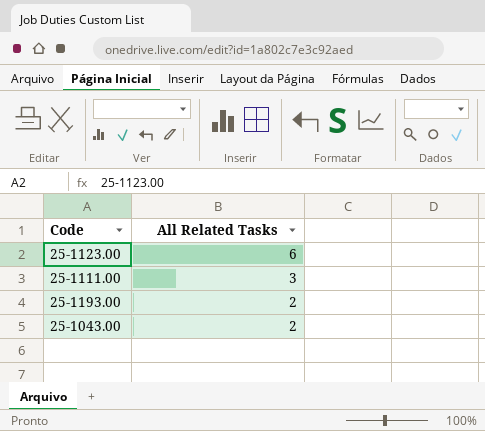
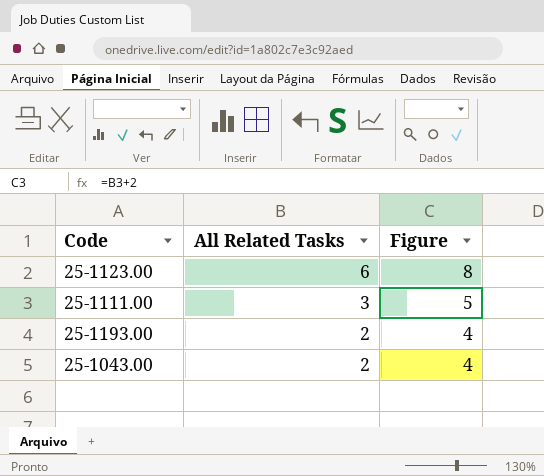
column Figure | formula: none -> [All Related Tasks] + 2

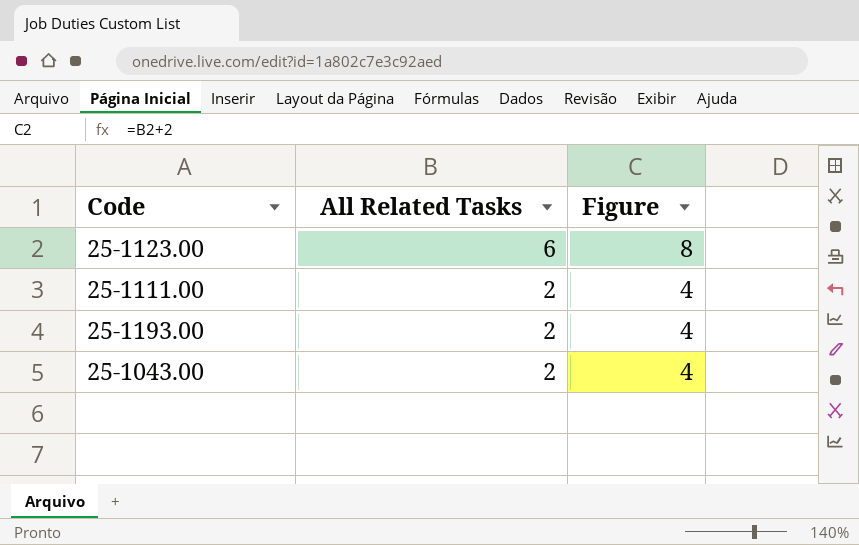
25-1111.00 | All Related Tasks: 3 -> 2
25-1111.00 | Figure: 5 -> 4

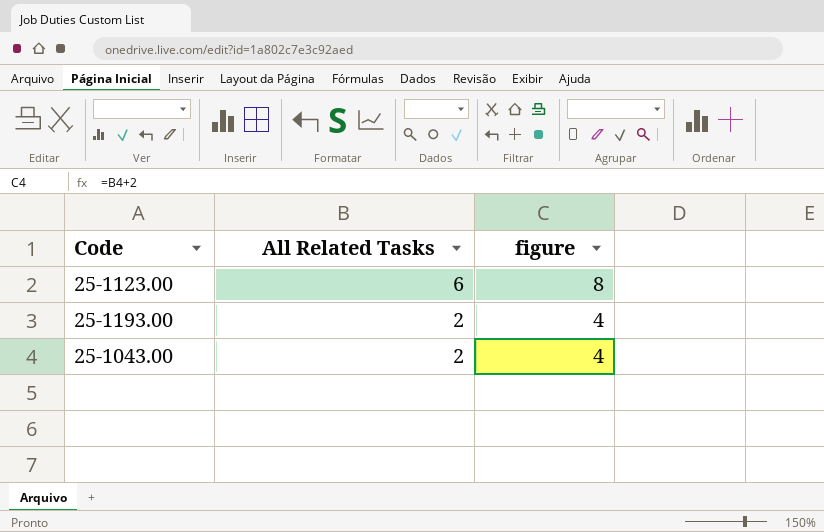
column name: Figure -> figure
row 25-1111.00: 2 | 4 -> none

